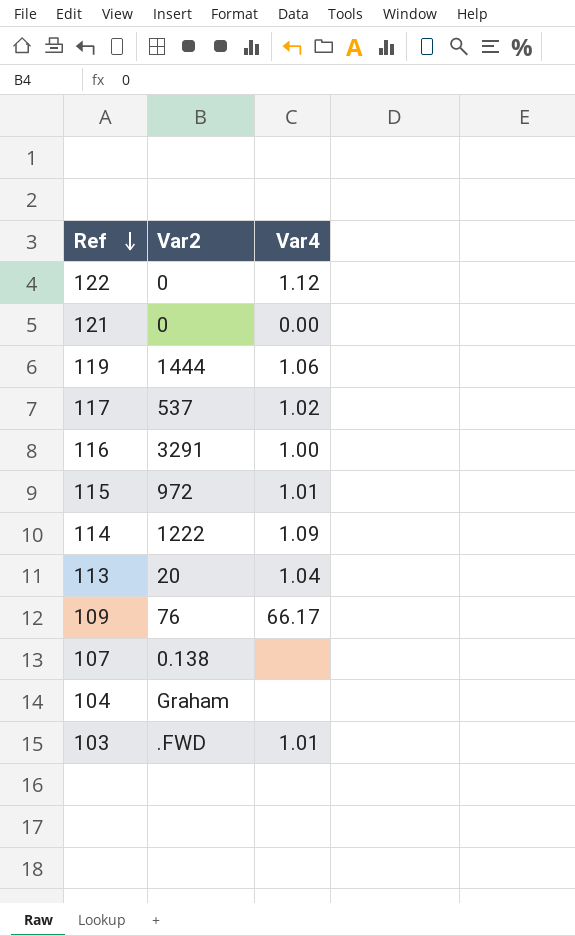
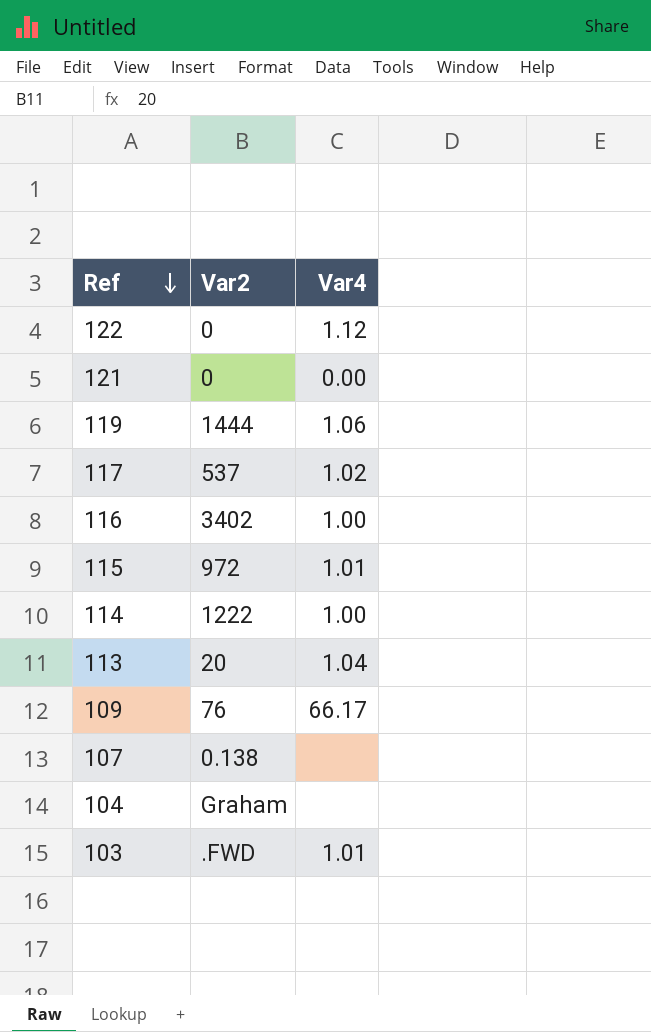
116 | Var2: 3291 -> 3402
114 | Var4: 1.09 -> 1.00

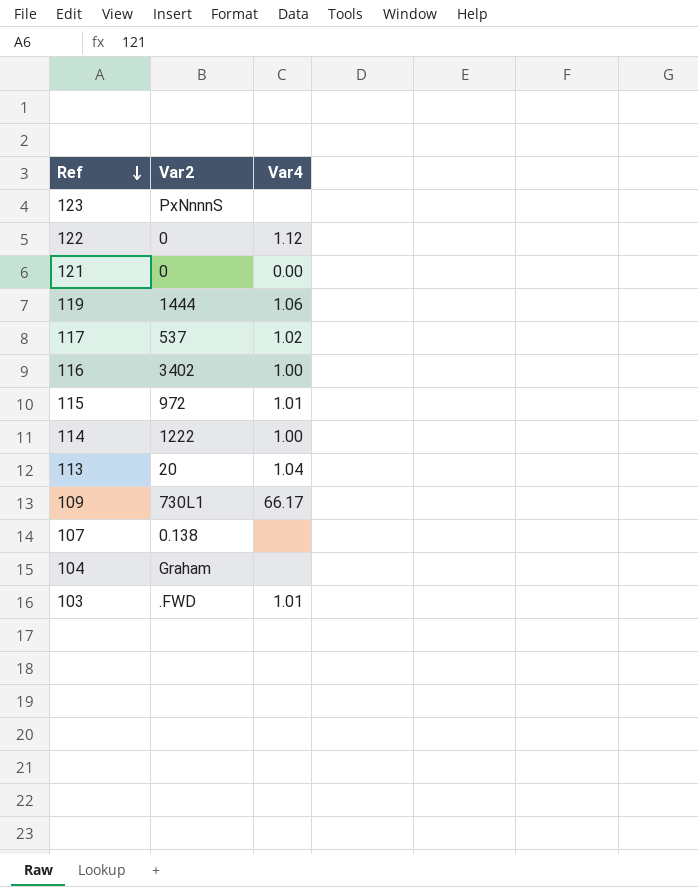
row 123: none -> PxNnnnS | none
109 | Var2: 76 -> 730L1

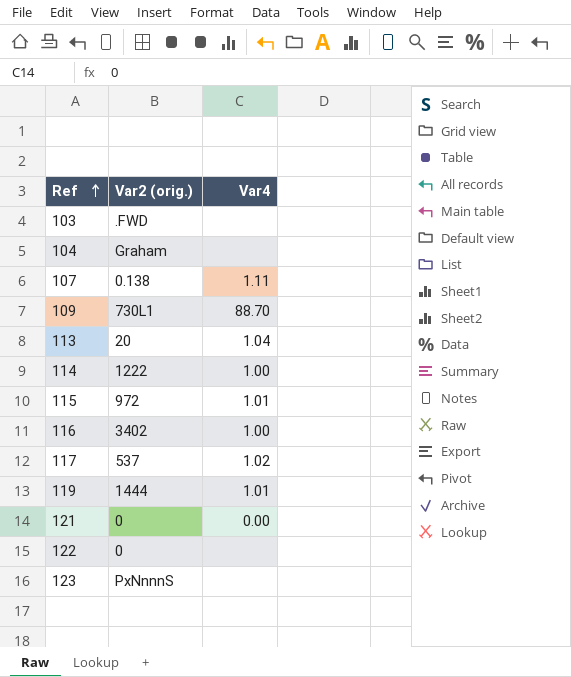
row order: Ref descending -> Ref ascending
column name: Var2 -> Var2 (orig.)
103 | Var4: 1.01 -> none
107 | Var4: none -> 1.11
109 | Var4: 66.17 -> 88.70
119 | Var4: 1.06 -> 1.01
122 | Var4: 1.12 -> none

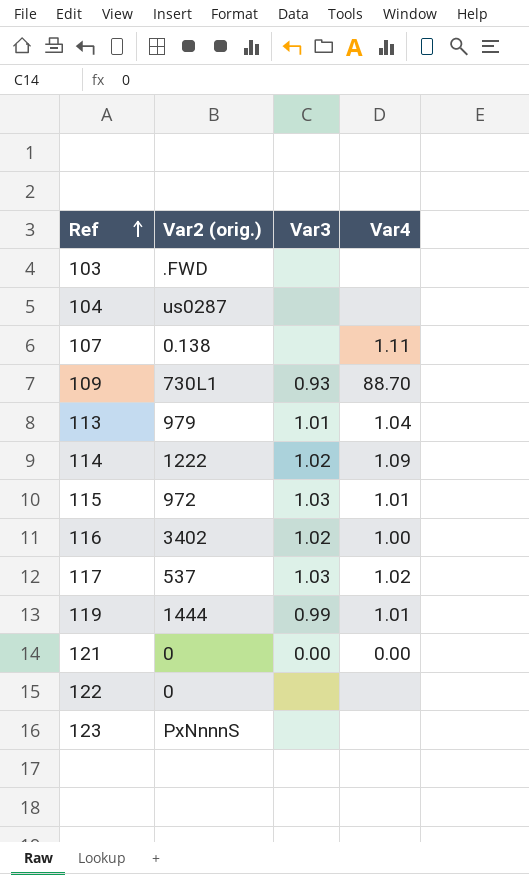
column Var3 | position: none -> 3
104 | Var2 (orig.): Graham -> us0287
113 | Var2 (orig.): 20 -> 979
114 | Var4: 1.00 -> 1.09

